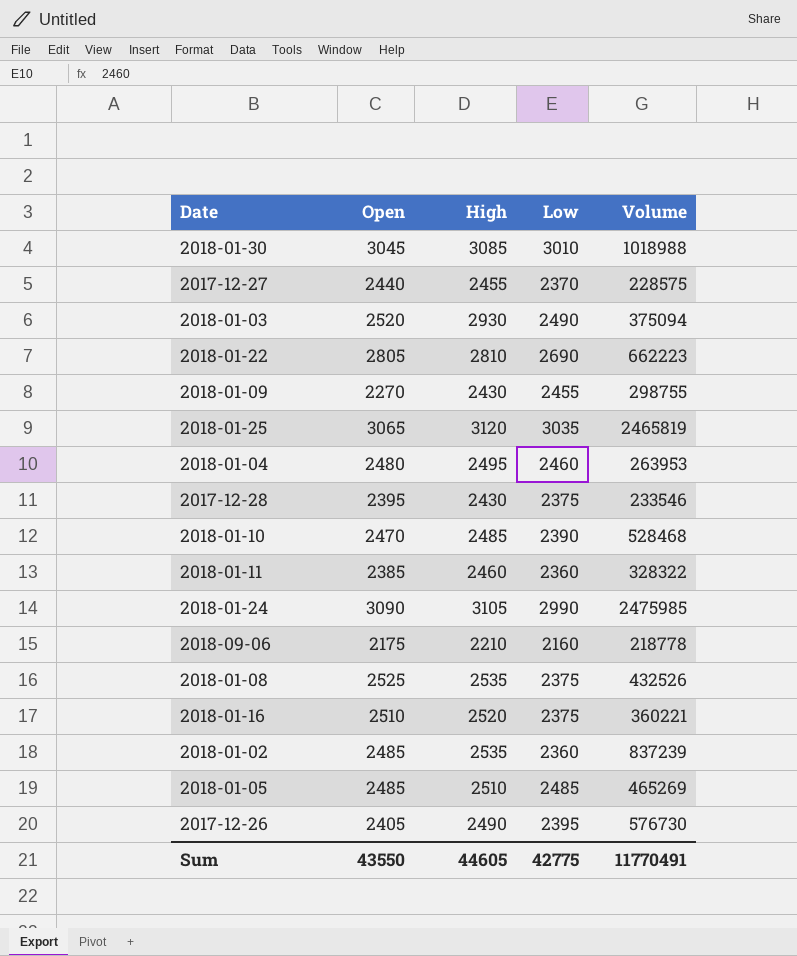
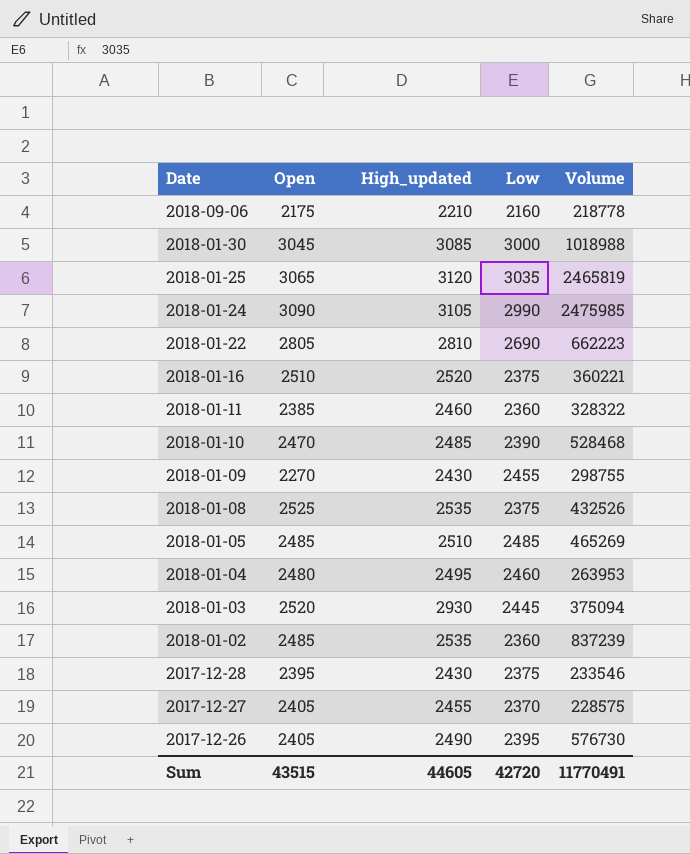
row order: none -> Date descending
column name: High -> High_updated
2018-01-30 | Low: 3010 -> 3000
2018-01-03 | Low: 2490 -> 2445
2017-12-27 | Open: 2440 -> 2405
Sum | Open: 43550 -> 43515
Sum | Low: 42775 -> 42720

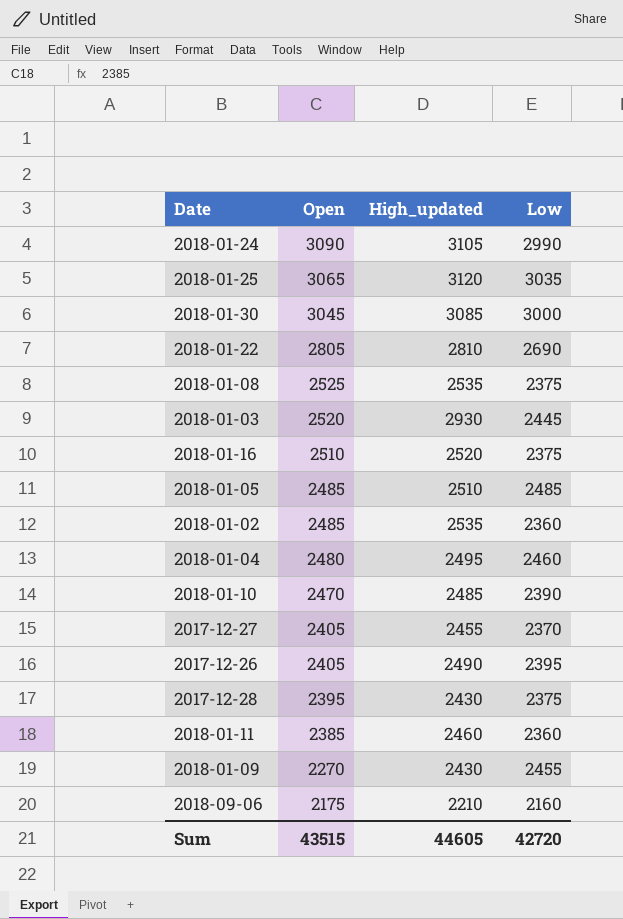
row order: Date descending -> Open descending
column Volume | position: 5 -> none

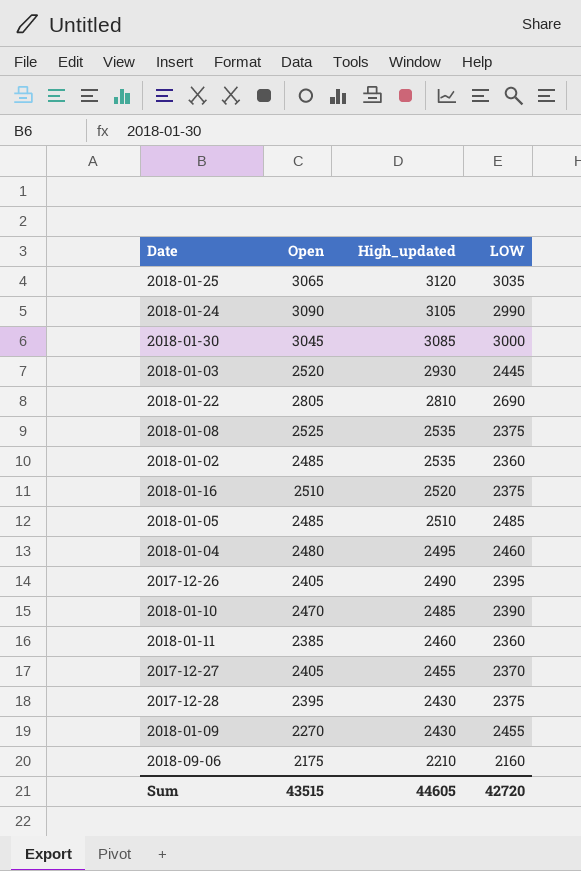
row order: Open descending -> High_updated descending
column name: Low -> LOW

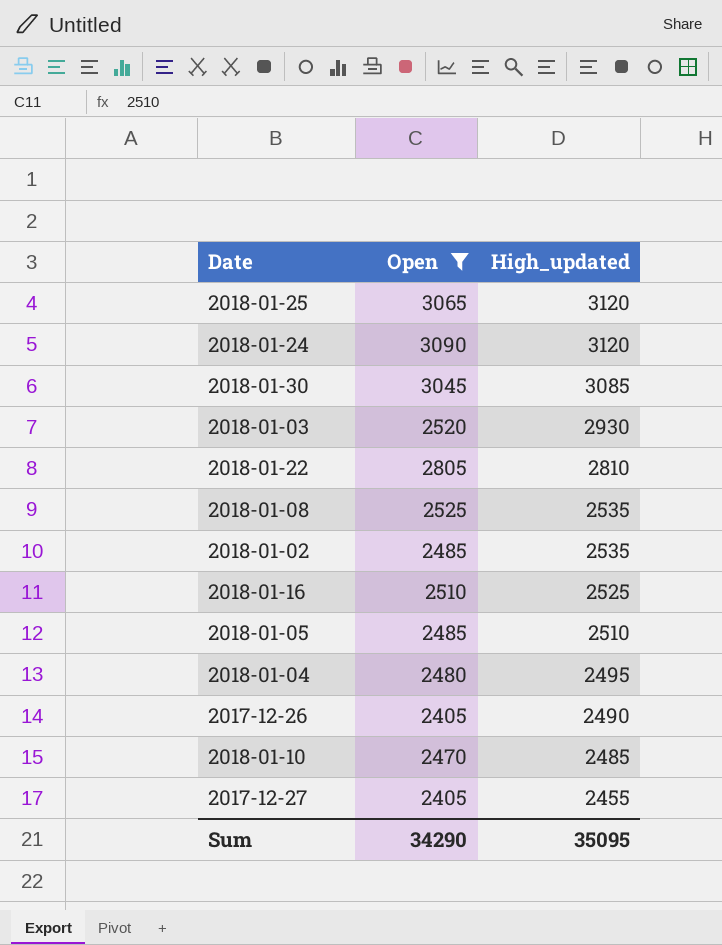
filter: none -> Open >= 2405
column LOW | position: 4 -> none
2018-01-24 | High_updated: 3105 -> 3120
2018-01-16 | High_updated: 2520 -> 2525
Sum | Open: 43515 -> 34290
Sum | High_updated: 44605 -> 35095

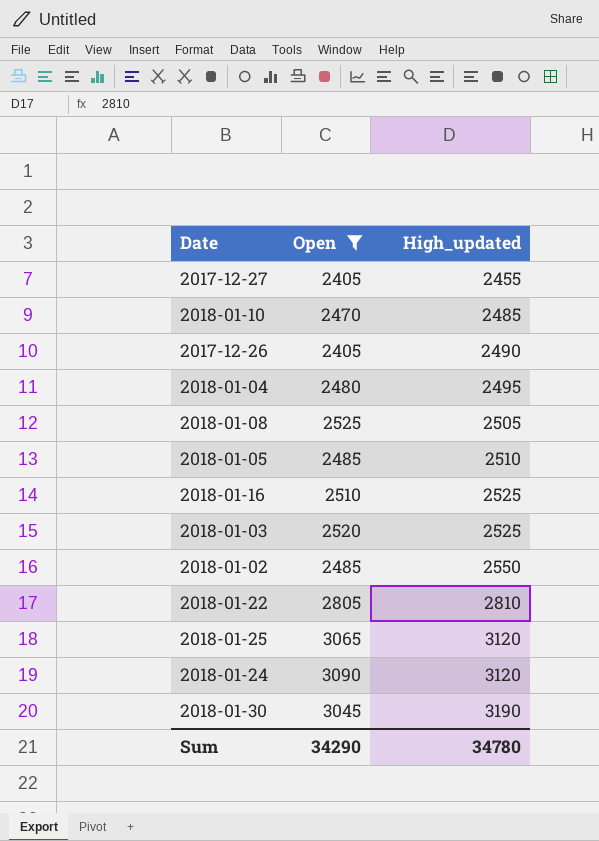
row order: High_updated descending -> High_updated ascending
2018-01-08 | High_updated: 2535 -> 2505
2018-01-03 | High_updated: 2930 -> 2525
2018-01-02 | High_updated: 2535 -> 2550
2018-01-30 | High_updated: 3085 -> 3190
Sum | High_updated: 35095 -> 34780

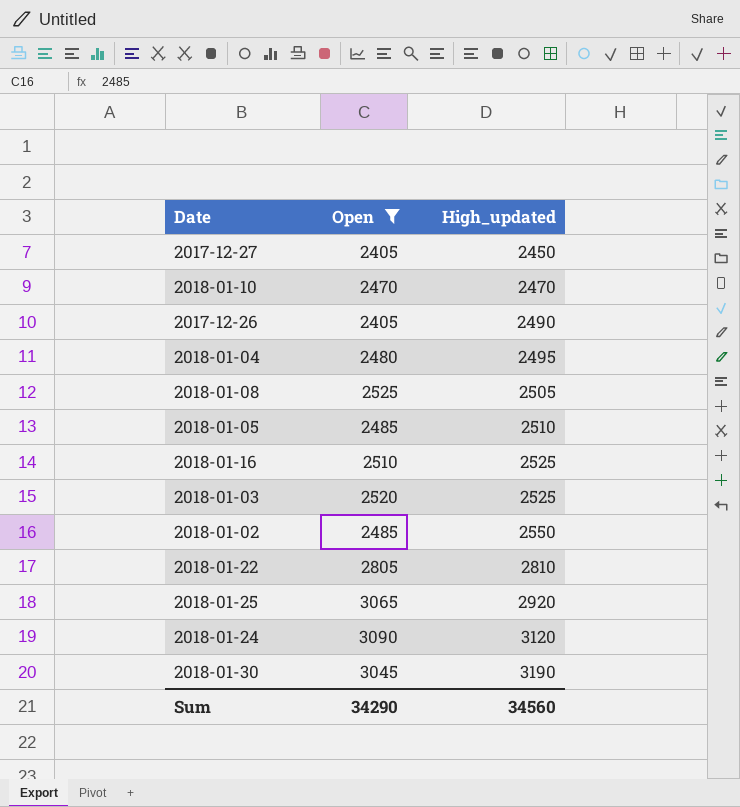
2017-12-27 | High_updated: 2455 -> 2450
2018-01-10 | High_updated: 2485 -> 2470
2018-01-25 | High_updated: 3120 -> 2920
Sum | High_updated: 34780 -> 34560

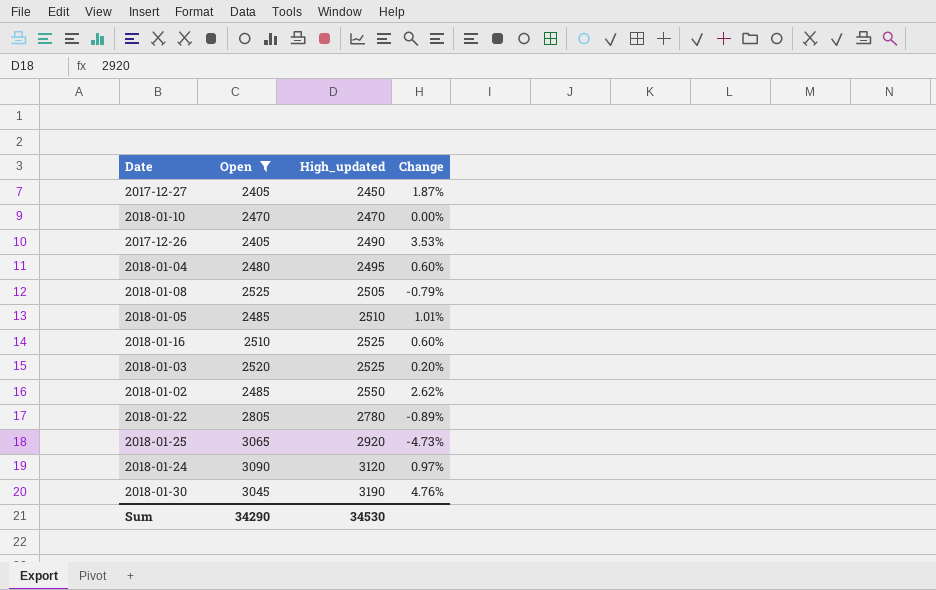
column Change | formula: none -> ([High_updated] - [Open]) / [Open]
2018-01-22 | High_updated: 2810 -> 2780
Sum | High_updated: 34560 -> 34530

